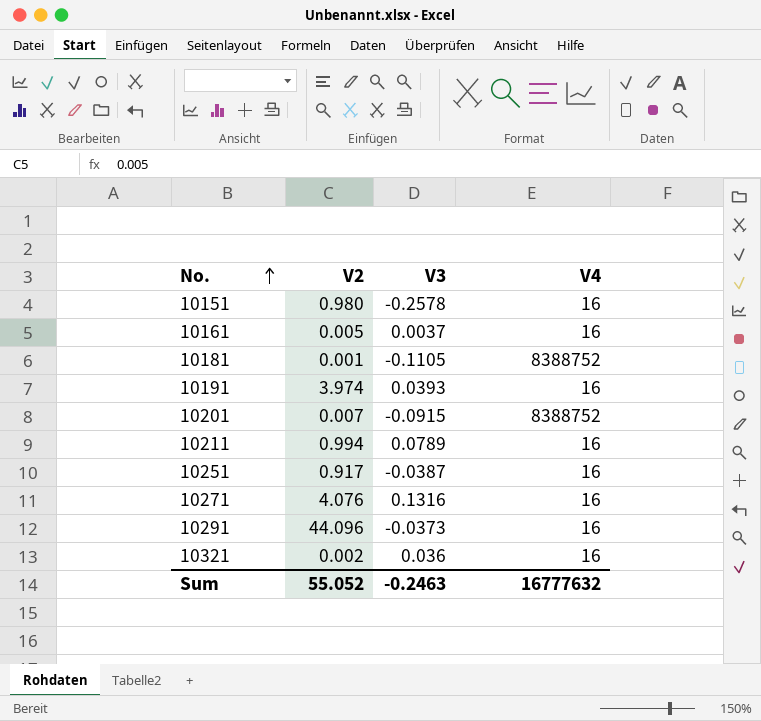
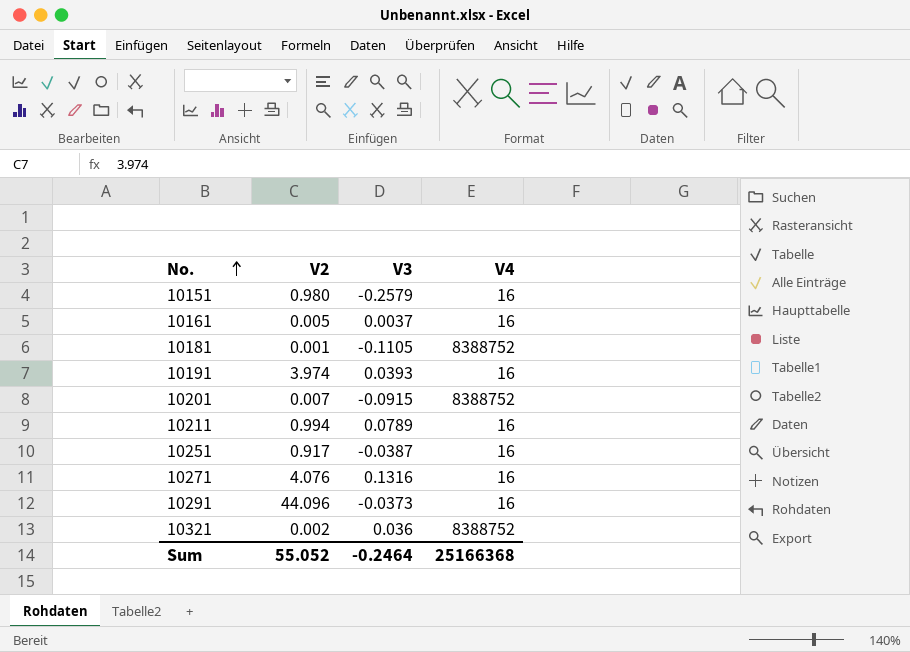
10151 | V3: -0.2578 -> -0.2579
10321 | V4: 16 -> 8388752
Sum | V3: -0.2463 -> -0.2464
Sum | V4: 16777632 -> 25166368

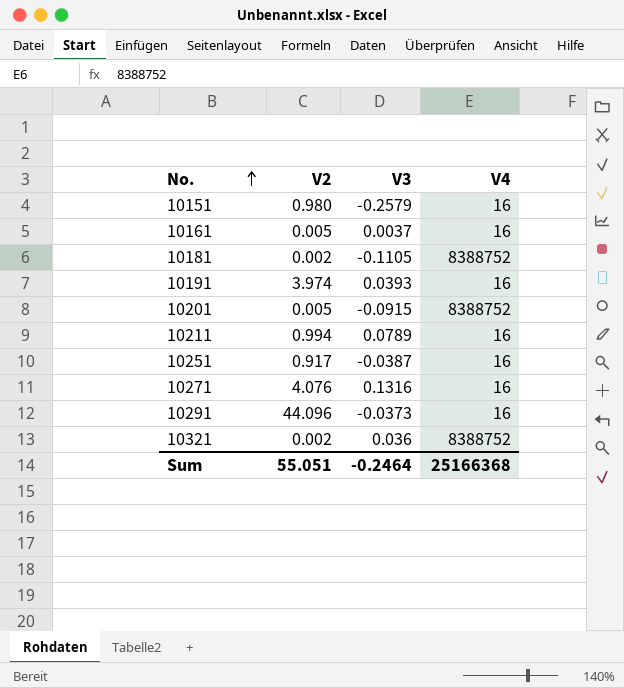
10181 | V2: 0.001 -> 0.002
10201 | V2: 0.007 -> 0.005
Sum | V2: 55.052 -> 55.051

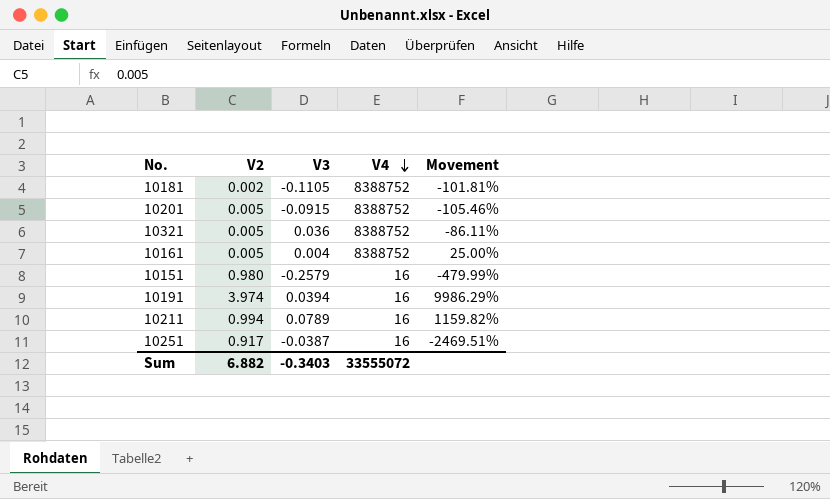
row order: No. ascending -> V4 descending
column Movement | formula: none -> ([V2] - [V3]) / [V3]
row 10271: 4.076 | 0.1316 | 16 -> none
row 10291: 44.096 | -0.0373 | 16 -> none
10321 | V2: 0.002 -> 0.005
10161 | V3: 0.0037 -> 0.004
10161 | V4: 16 -> 8388752
10191 | V3: 0.0393 -> 0.0394
Sum | V2: 55.051 -> 6.882
Sum | V3: -0.2464 -> -0.3403
Sum | V4: 25166368 -> 33555072

